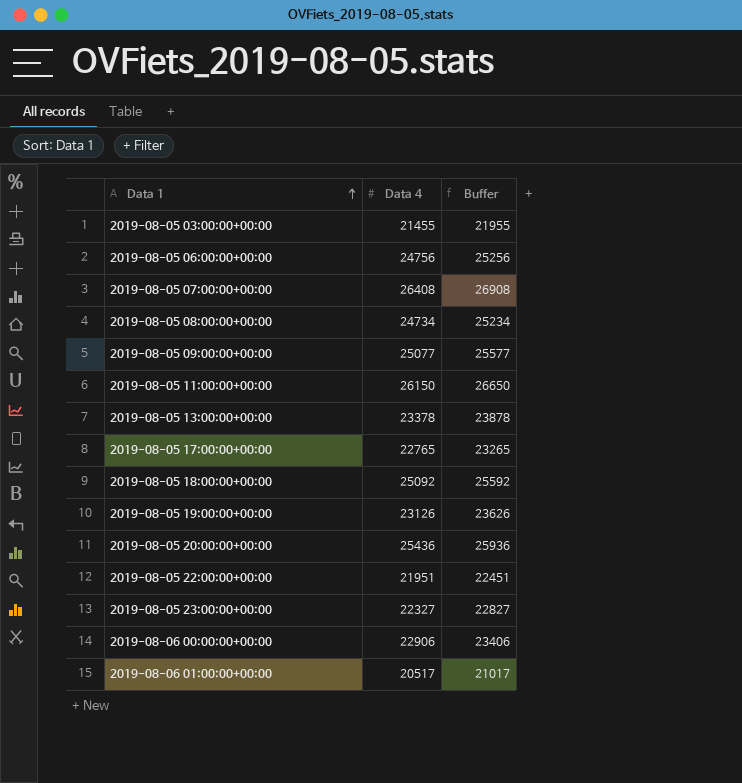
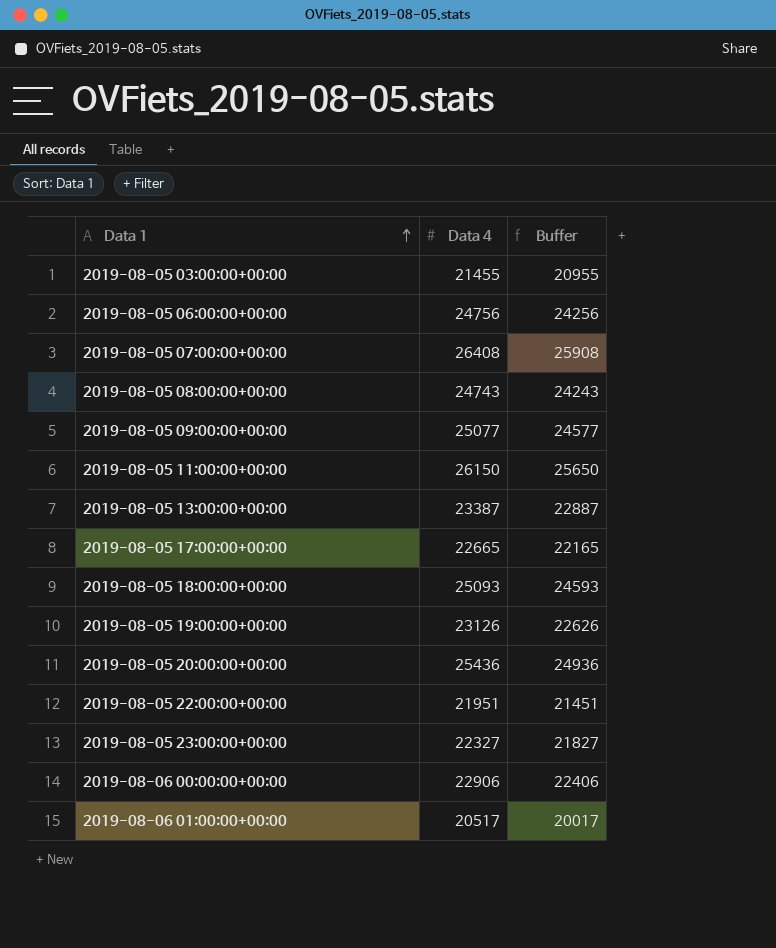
column Buffer | formula: [Data 4] + 500 -> [Data 4] - 500
2019-08-05 08:00:00+00:00 | Data 4: 24734 -> 24743
2019-08-05 13:00:00+00:00 | Data 4: 23378 -> 23387
2019-08-05 17:00:00+00:00 | Data 4: 22765 -> 22665
2019-08-05 18:00:00+00:00 | Data 4: 25092 -> 25093

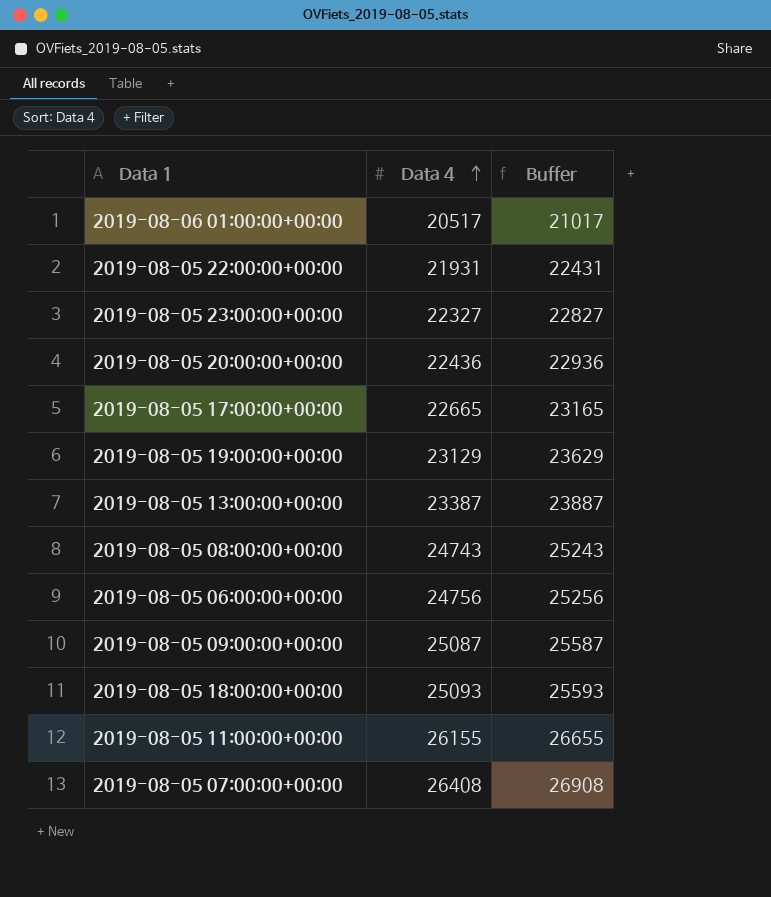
row order: Data 1 ascending -> Data 4 ascending
column Buffer | formula: [Data 4] - 500 -> [Data 4] + 500
row 2019-08-05 03:00:00+00:00: 21455 | 20955 -> none
row 2019-08-06 00:00:00+00:00: 22906 | 22406 -> none
2019-08-05 22:00:00+00:00 | Data 4: 21951 -> 21931
2019-08-05 20:00:00+00:00 | Data 4: 25436 -> 22436
2019-08-05 19:00:00+00:00 | Data 4: 23126 -> 23129
2019-08-05 09:00:00+00:00 | Data 4: 25077 -> 25087
2019-08-05 11:00:00+00:00 | Data 4: 26150 -> 26155

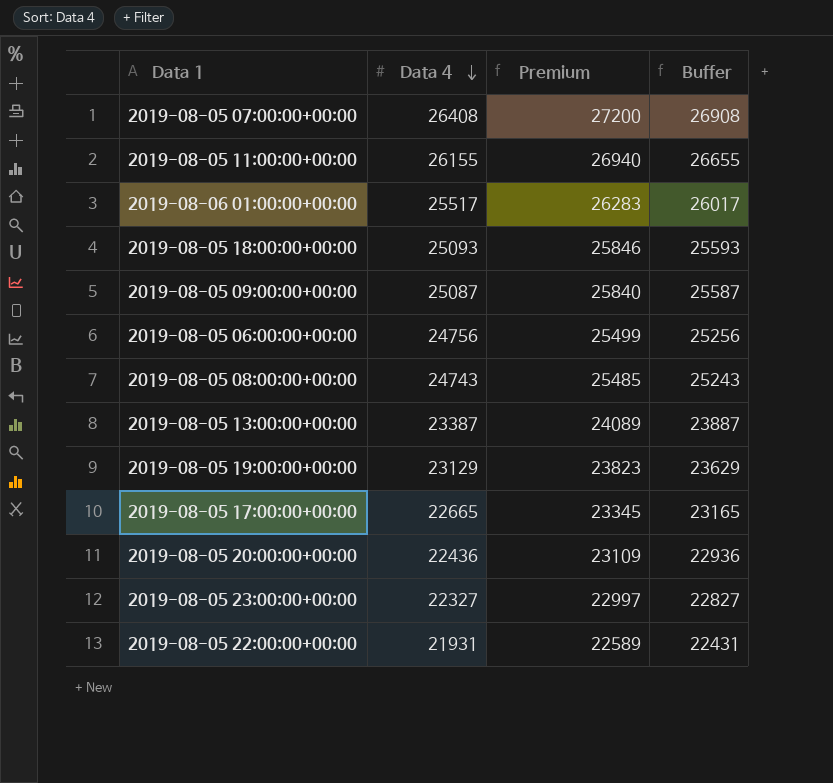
row order: Data 4 ascending -> Data 4 descending
column Premium | formula: none -> [Data 4] * 1.03
2019-08-06 01:00:00+00:00 | Data 4: 20517 -> 25517
2019-08-06 01:00:00+00:00 | Buffer: 21017 -> 26017

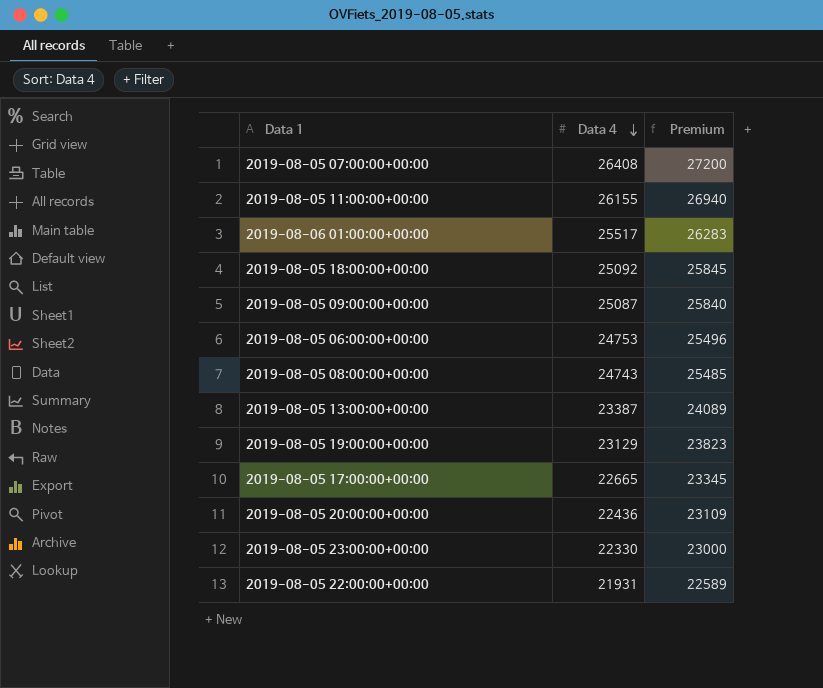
column Buffer | formula: [Data 4] + 500 -> none
2019-08-05 18:00:00+00:00 | Data 4: 25093 -> 25092
2019-08-05 18:00:00+00:00 | Premium: 25846 -> 25845
2019-08-05 06:00:00+00:00 | Data 4: 24756 -> 24753
2019-08-05 06:00:00+00:00 | Premium: 25499 -> 25496
2019-08-05 23:00:00+00:00 | Data 4: 22327 -> 22330
2019-08-05 23:00:00+00:00 | Premium: 22997 -> 23000

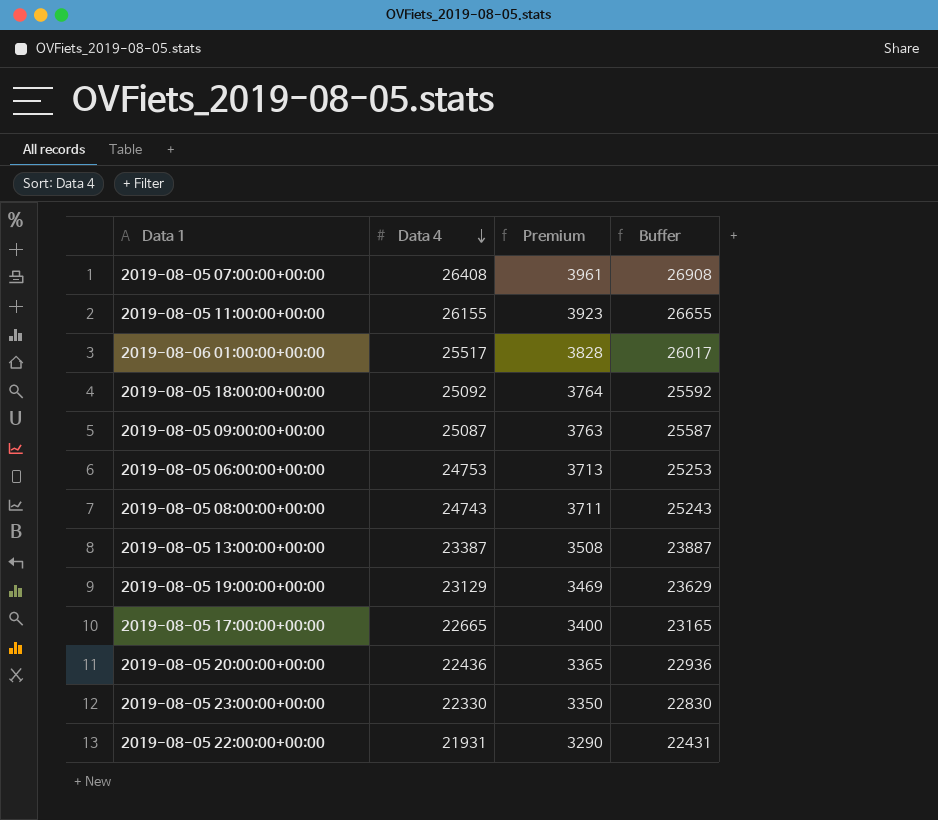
column Premium | formula: [Data 4] * 1.03 -> [Data 4] * 0.15
column Buffer | formula: none -> [Data 4] + 500

